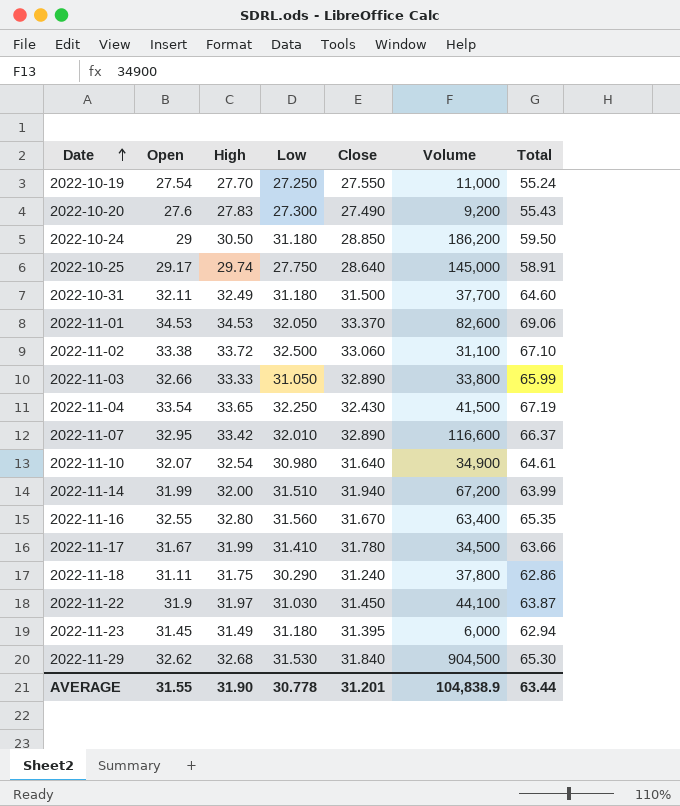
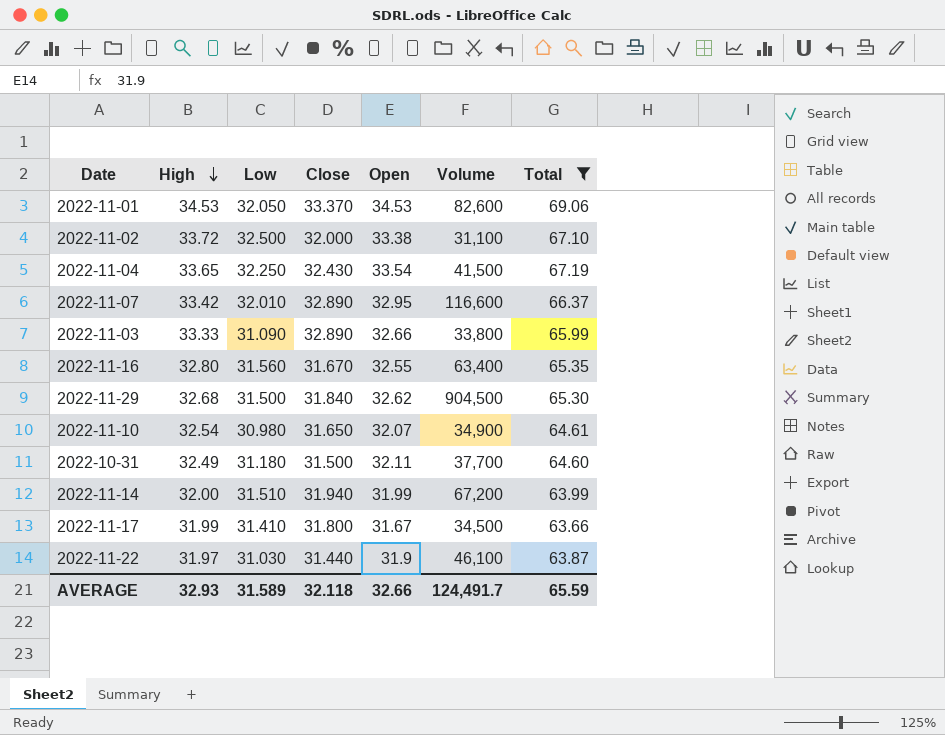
filter: none -> Total >= 63.66
row order: Date ascending -> High descending
column Open | position: 2 -> 5
2022-11-02 | Close: 33.060 -> 32.000
2022-11-03 | Low: 31.050 -> 31.090
2022-11-29 | Low: 31.530 -> 31.500
2022-11-10 | Close: 31.640 -> 31.650
2022-11-17 | Close: 31.780 -> 31.800
2022-11-22 | Close: 31.450 -> 31.440
2022-11-22 | Volume: 44,100 -> 46,100
AVERAGE | High: 31.90 -> 32.93
AVERAGE | Low: 30.778 -> 31.589
AVERAGE | Close: 31.201 -> 32.118
AVERAGE | Open: 31.55 -> 32.66
AVERAGE | Volume: 104,838.9 -> 124,491.7
AVERAGE | Total: 63.44 -> 65.59

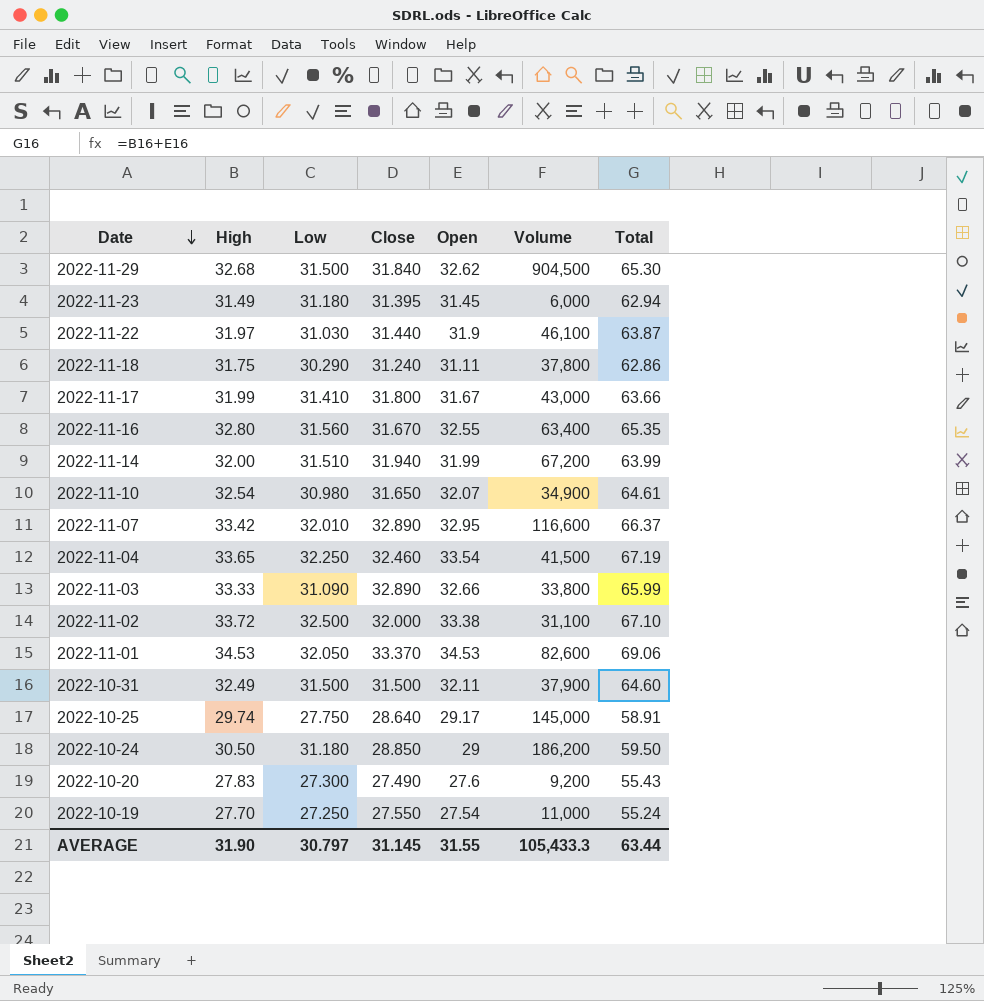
filter: Total >= 63.66 -> none
row order: High descending -> Date descending
2022-11-17 | Volume: 34,500 -> 43,000
2022-11-04 | Close: 32.430 -> 32.460
2022-10-31 | Low: 31.180 -> 31.500
2022-10-31 | Volume: 37,700 -> 37,900
AVERAGE | High: 32.93 -> 31.90
AVERAGE | Low: 31.589 -> 30.797
AVERAGE | Close: 32.118 -> 31.145
AVERAGE | Open: 32.66 -> 31.55
AVERAGE | Volume: 124,491.7 -> 105,433.3
AVERAGE | Total: 65.59 -> 63.44

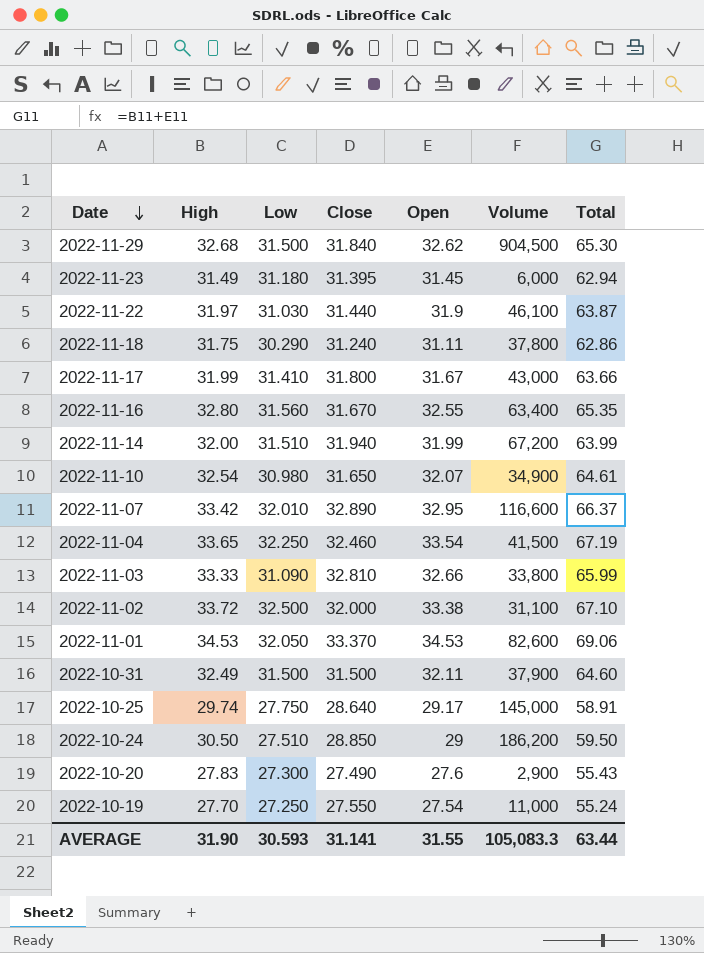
2022-11-03 | Close: 32.890 -> 32.810
2022-10-24 | Low: 31.180 -> 27.510
2022-10-20 | Volume: 9,200 -> 2,900
AVERAGE | Low: 30.797 -> 30.593
AVERAGE | Close: 31.145 -> 31.141
AVERAGE | Volume: 105,433.3 -> 105,083.3

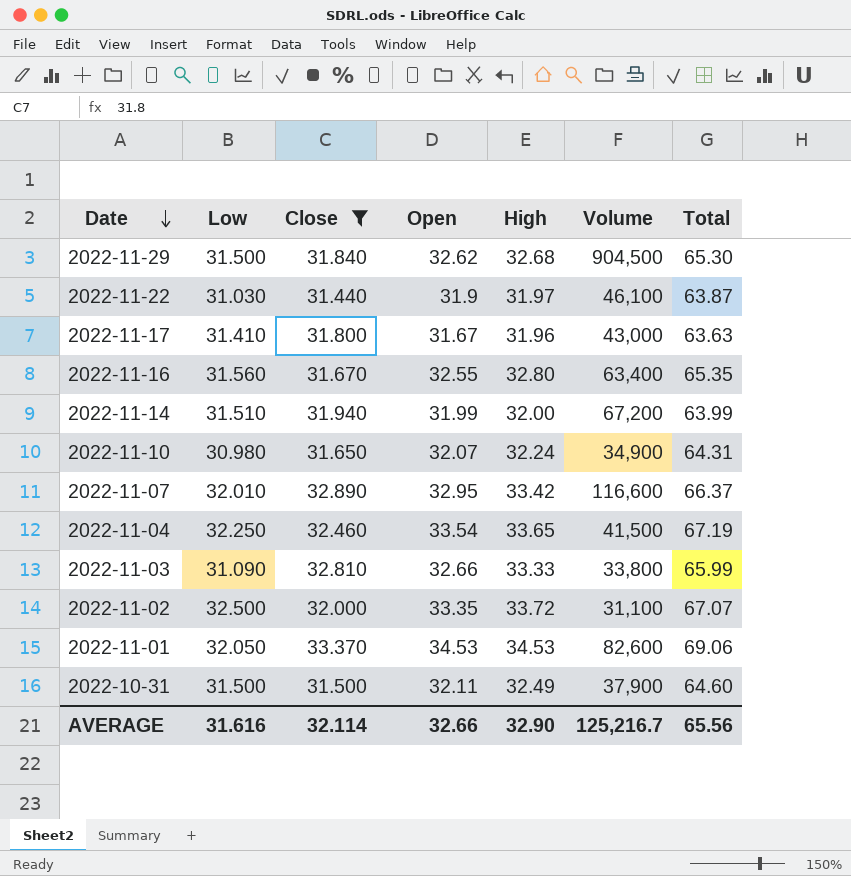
filter: none -> Close >= 31.440
column High | position: 2 -> 5
2022-11-17 | High: 31.99 -> 31.96
2022-11-17 | Total: 63.66 -> 63.63
2022-11-10 | High: 32.54 -> 32.24
2022-11-10 | Total: 64.61 -> 64.31
2022-11-02 | Open: 33.38 -> 33.35
2022-11-02 | Total: 67.10 -> 67.07
AVERAGE | Low: 30.593 -> 31.616
AVERAGE | Close: 31.141 -> 32.114
AVERAGE | Open: 31.55 -> 32.66
AVERAGE | High: 31.90 -> 32.90
AVERAGE | Volume: 105,083.3 -> 125,216.7
AVERAGE | Total: 63.44 -> 65.56

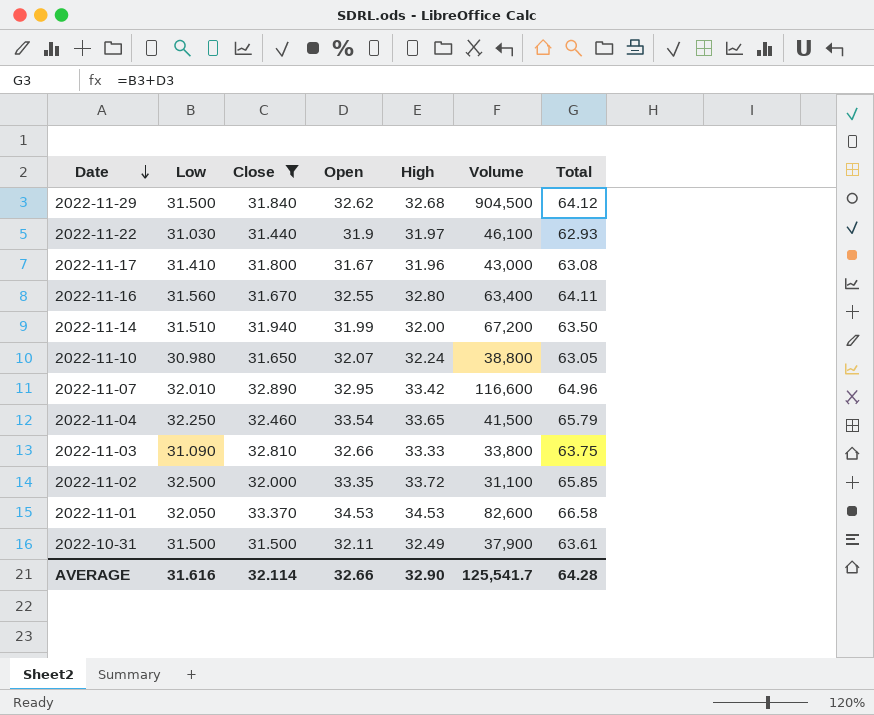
column Total | formula: [Open] + [High] -> [Low] + [Open]
2022-11-10 | Volume: 34,900 -> 38,800
AVERAGE | Volume: 125,216.7 -> 125,541.7
AVERAGE | Total: 65.56 -> 64.28

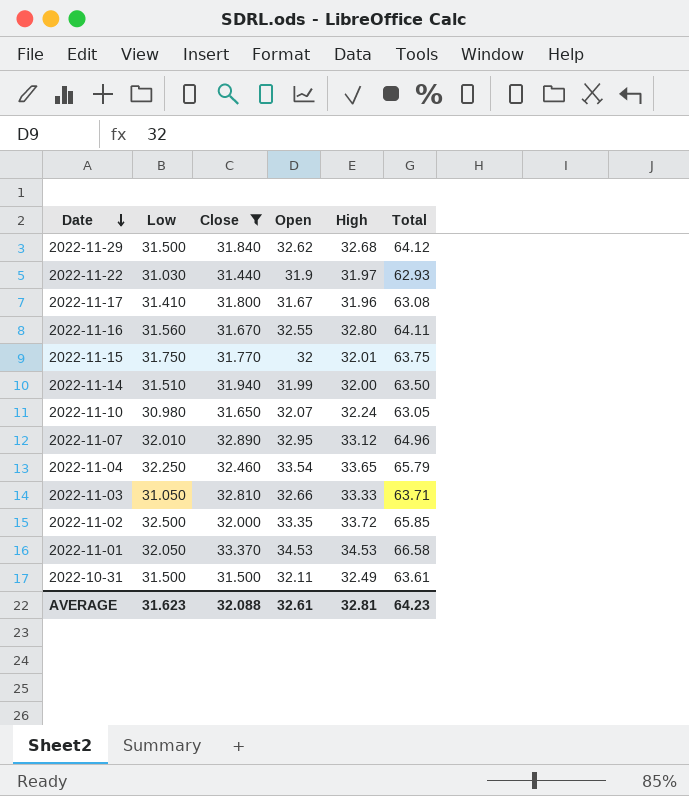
column Volume | position: 6 -> none
row 2022-11-15: none -> 31.750 | 31.770 | 32 | 32.01 | 63.75
2022-11-07 | High: 33.42 -> 33.12
2022-11-03 | Low: 31.090 -> 31.050
2022-11-03 | Total: 63.75 -> 63.71
AVERAGE | Low: 31.616 -> 31.623
AVERAGE | Close: 32.114 -> 32.088
AVERAGE | Open: 32.66 -> 32.61
AVERAGE | High: 32.90 -> 32.81
AVERAGE | Total: 64.28 -> 64.23

